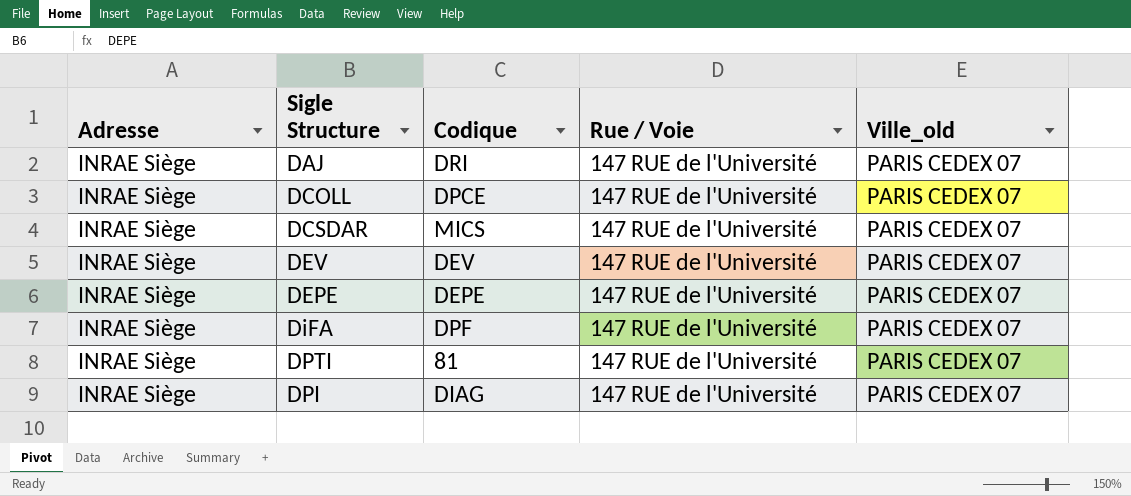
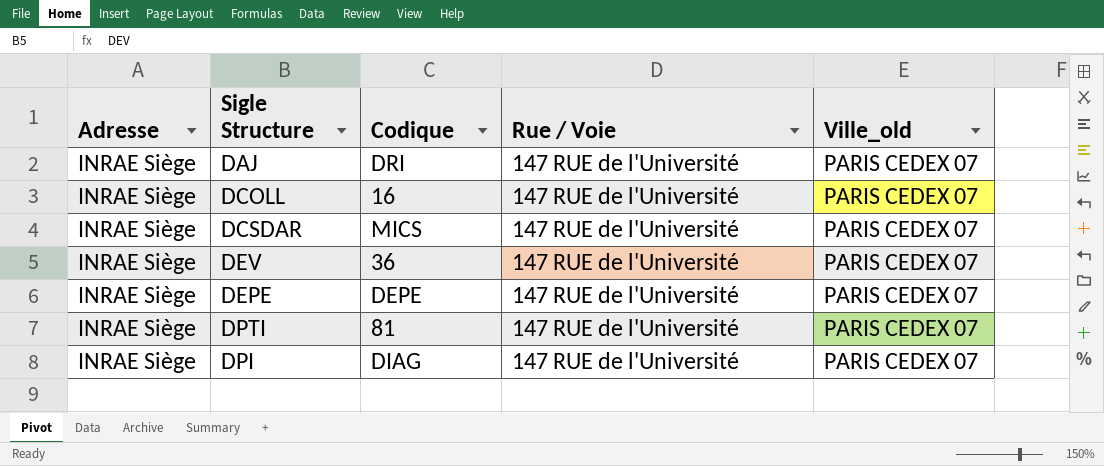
row DiFA: INRAE Siège | DPF | 147 RUE de l'Université | PARIS CEDEX 07 -> none
DCOLL | Codique: DPCE -> 16
DEV | Codique: DEV -> 36

